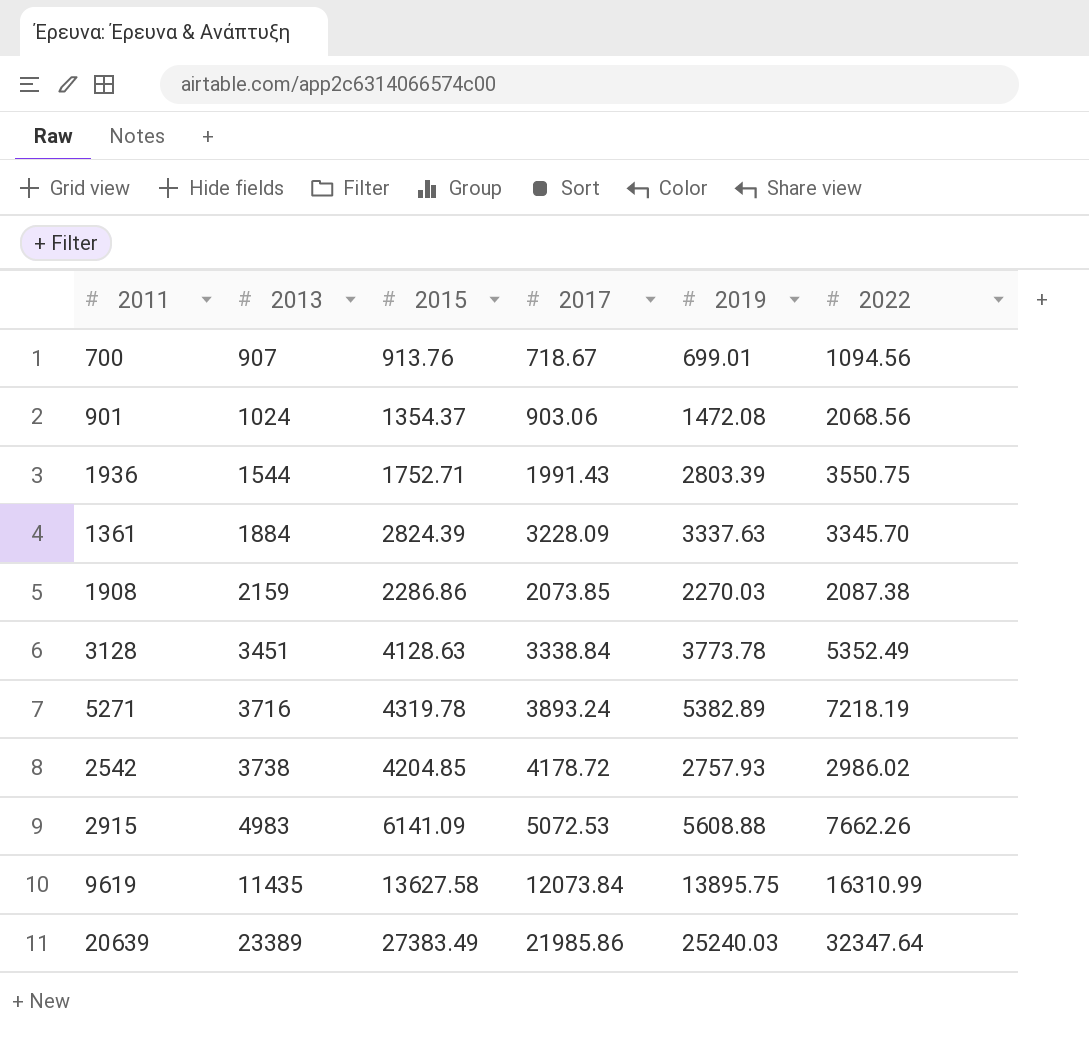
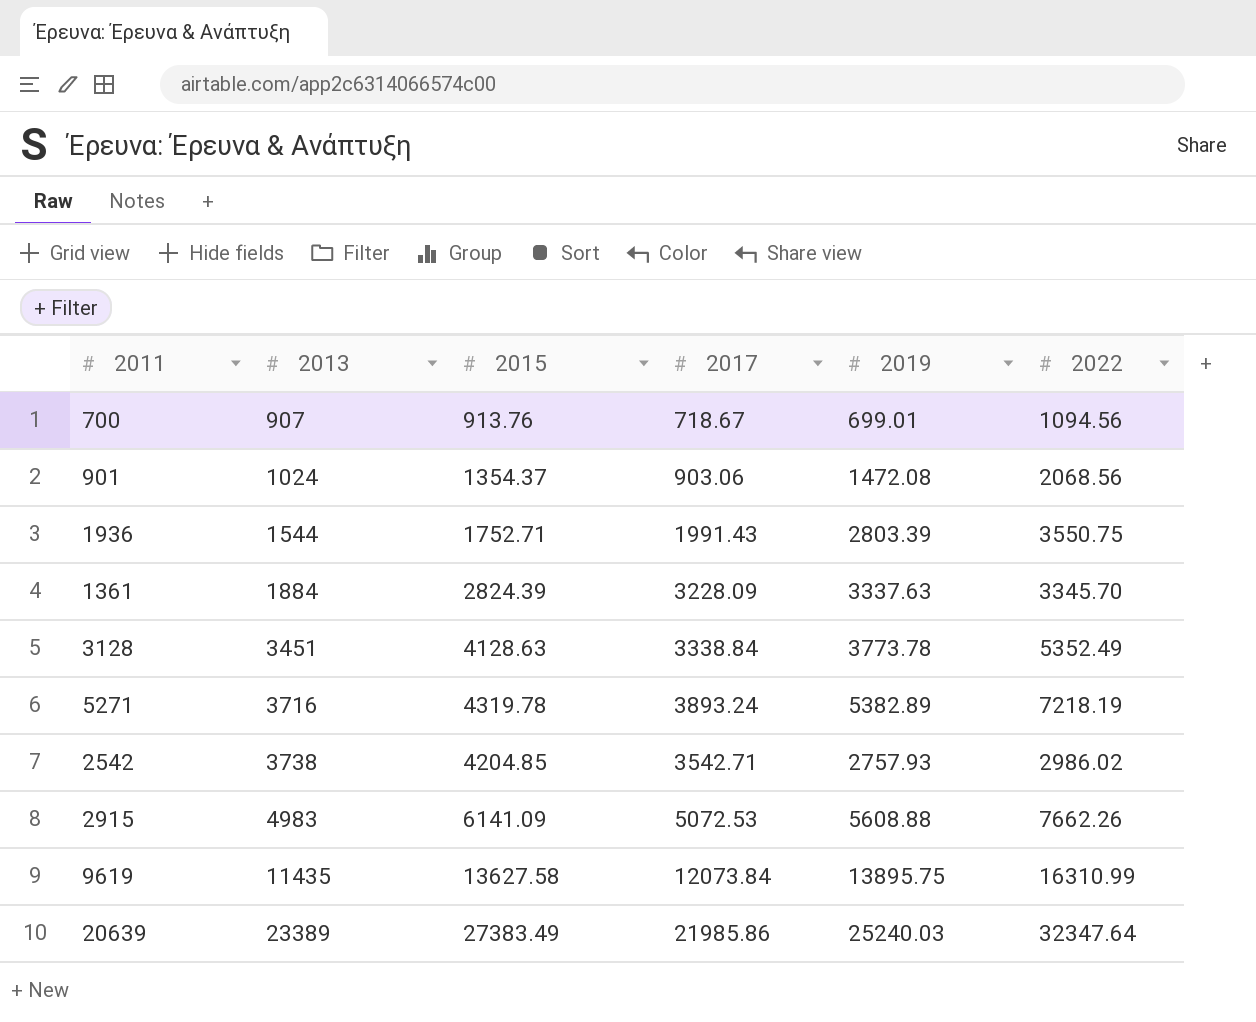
row 1908: 2159 | 2286.86 | 2073.85 | 2270.03 | 2087.38 -> none
2542 | 2017: 4178.72 -> 3542.71

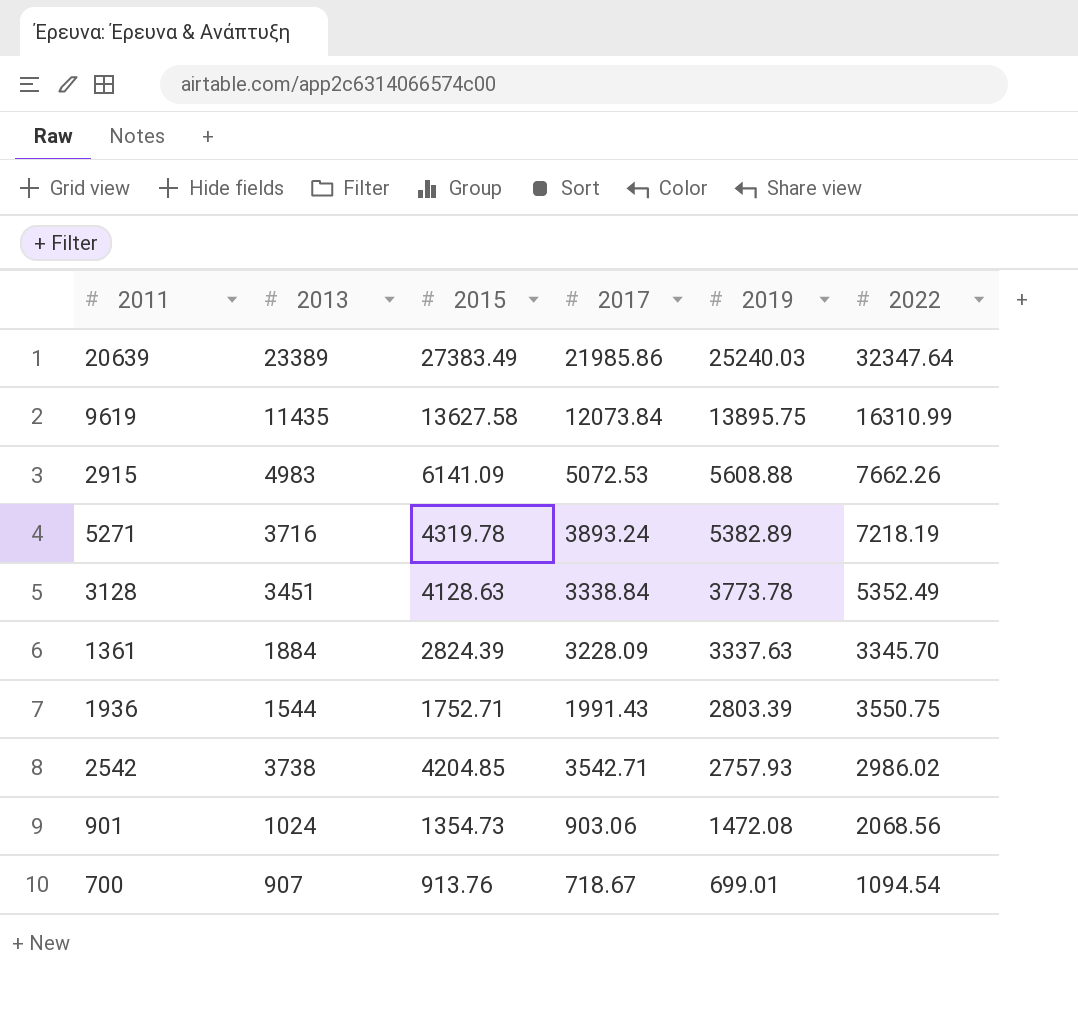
row order: 2013 ascending -> 2019 descending
901 | 2015: 1354.37 -> 1354.73
700 | 2022: 1094.56 -> 1094.54

